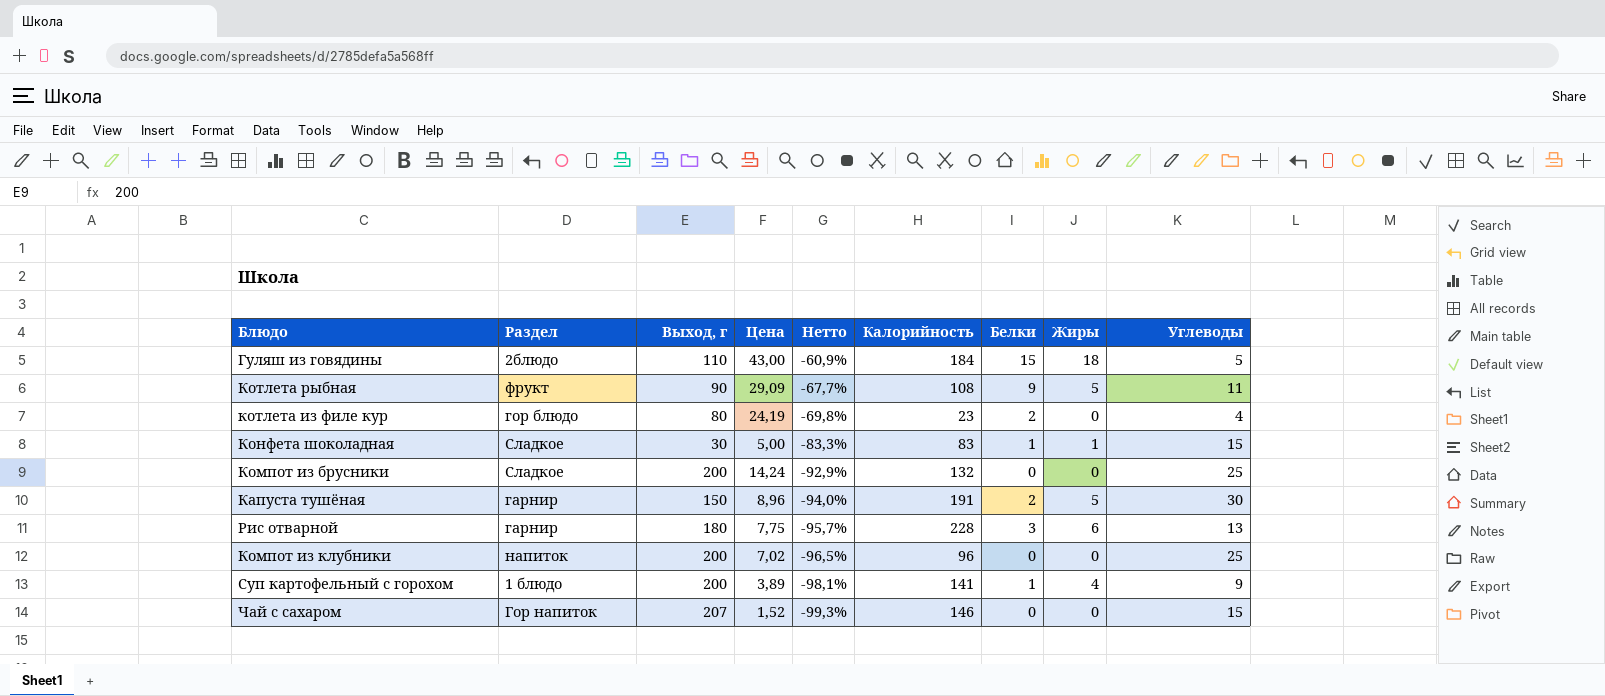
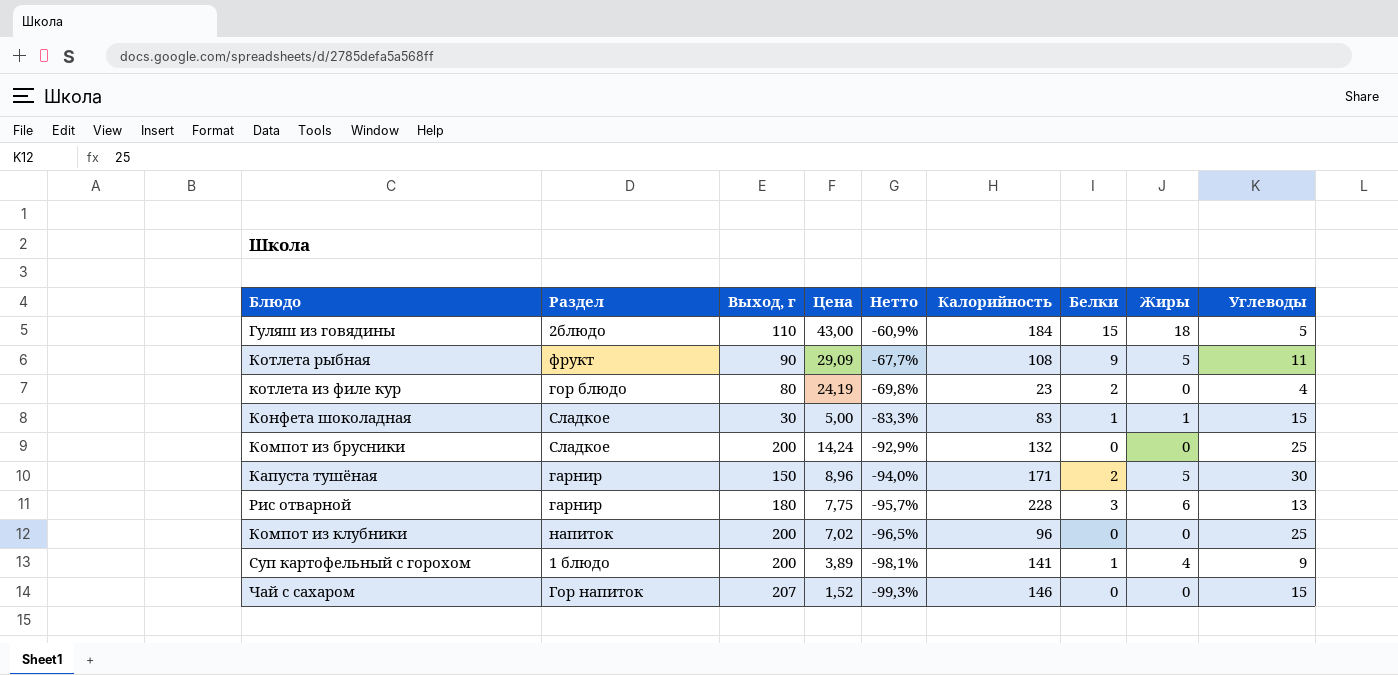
Капуста тушёная | Калорийность: 191 -> 171

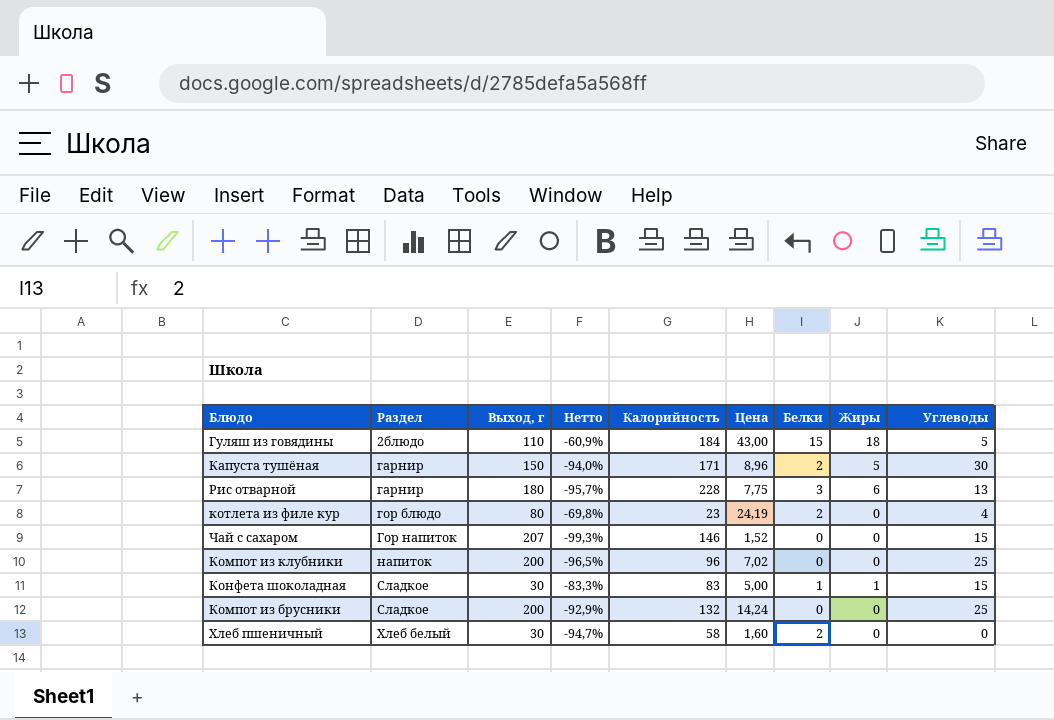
row order: Нетто descending -> Раздел ascending
column Цена | position: 4 -> 6
row Котлета рыбная: фрукт | 90 | 29,09 | -67,7% | 108 | 9 | 5 | 11 -> none
row Суп картофельный с горохом: 1 блюдо | 200 | 3,89 | -98,1% | 141 | 1 | 4 | 9 -> none
row Хлеб пшеничный: none -> Хлеб белый | 30 | -94,7% | 58 | 1,60 | 2 | 0 | 0

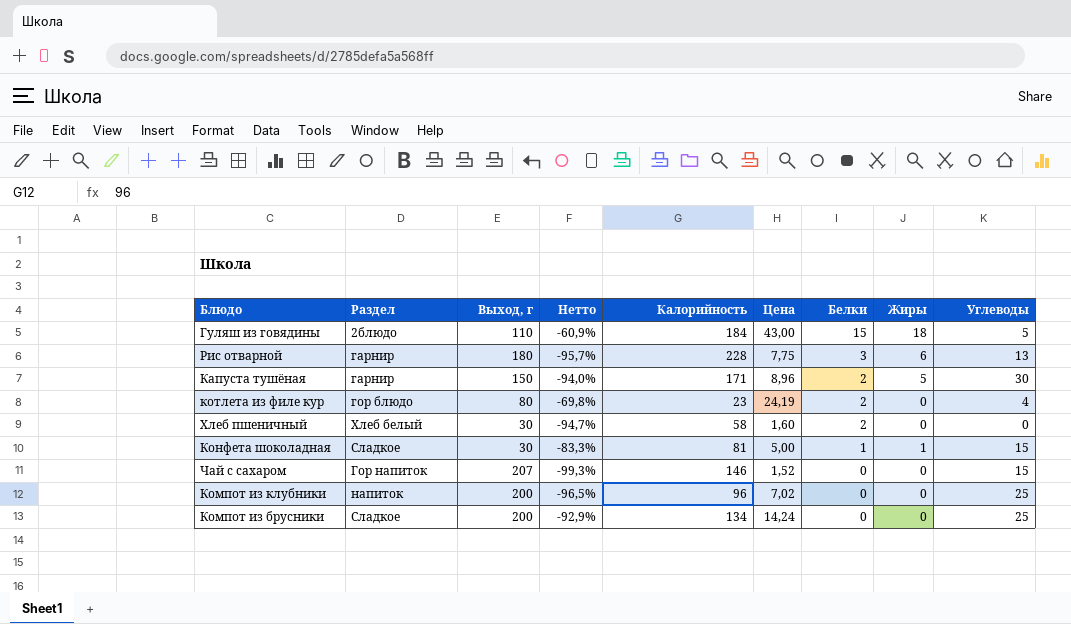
row order: Раздел ascending -> Белки descending
Конфета шоколадная | Калорийность: 83 -> 81
Компот из брусники | Калорийность: 132 -> 134

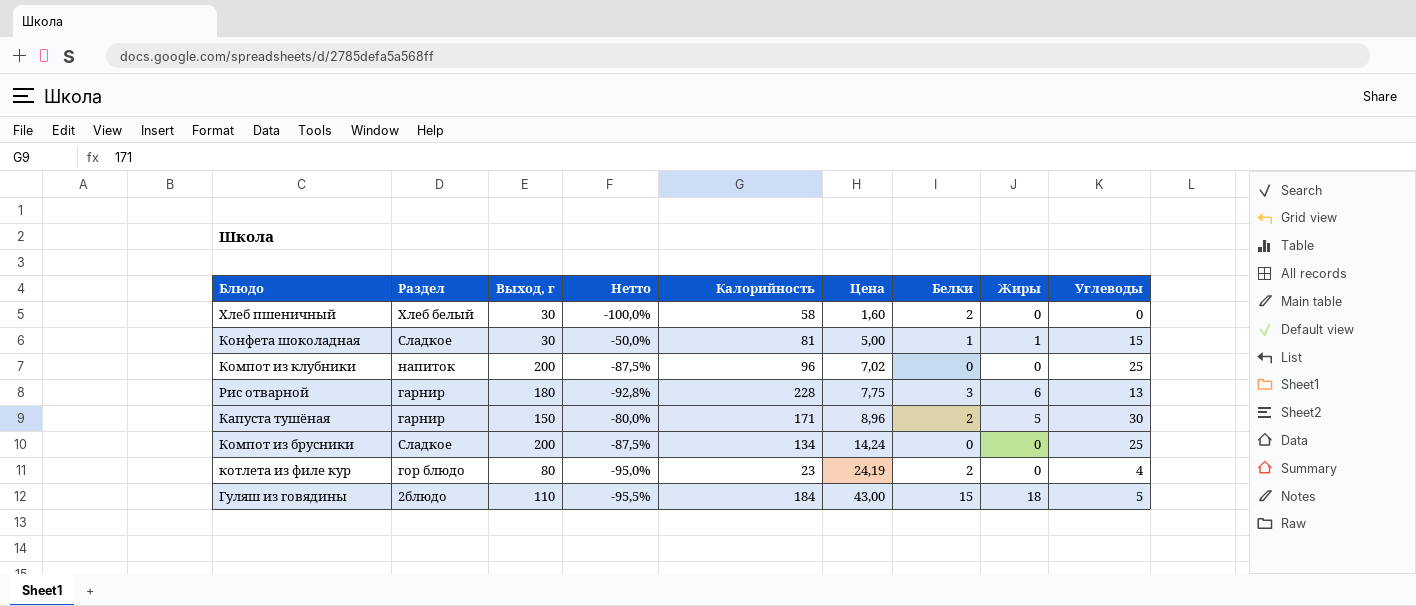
row order: Белки descending -> Цена ascending
column Нетто | formula: ([Цена] - [Выход, г]) / [Выход, г] -> ([Углеводы] - [Выход, г]) / [Выход, г]
row Чай с сахаром: Гор напиток | 207 | -99,3% | 146 | 1,52 | 0 | 0 | 15 -> none

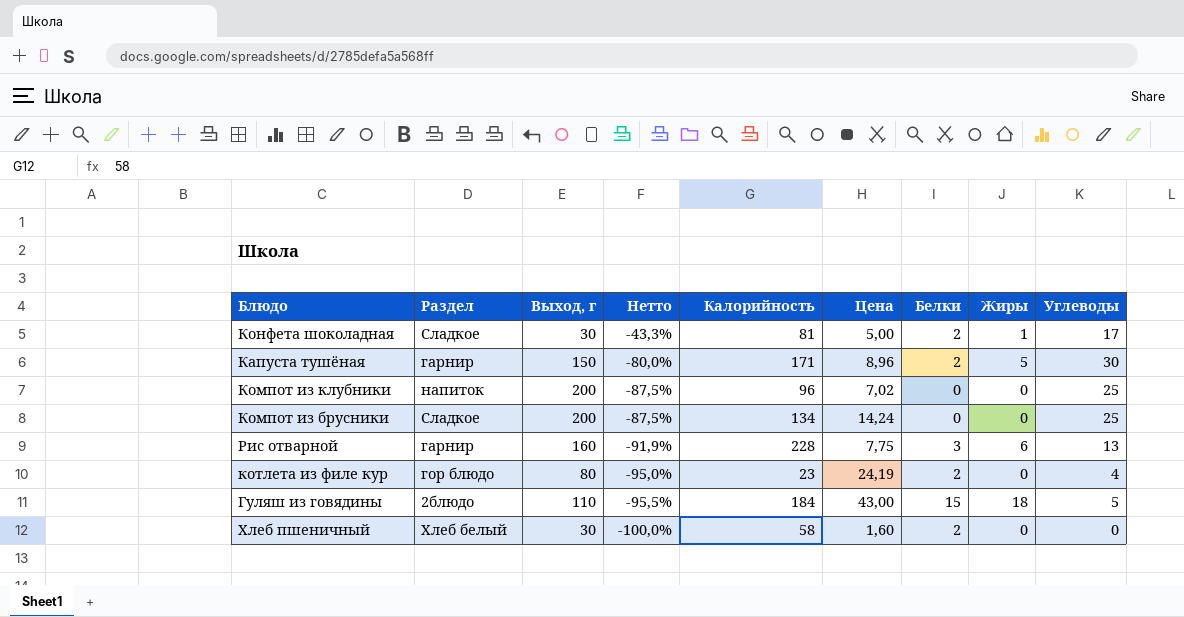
row order: Цена ascending -> Нетто descending
Конфета шоколадная | Нетто: -50,0% -> -43,3%
Конфета шоколадная | Белки: 1 -> 2
Конфета шоколадная | Углеводы: 15 -> 17
Рис отварной | Выход, г: 180 -> 160
Рис отварной | Нетто: -92,8% -> -91,9%

